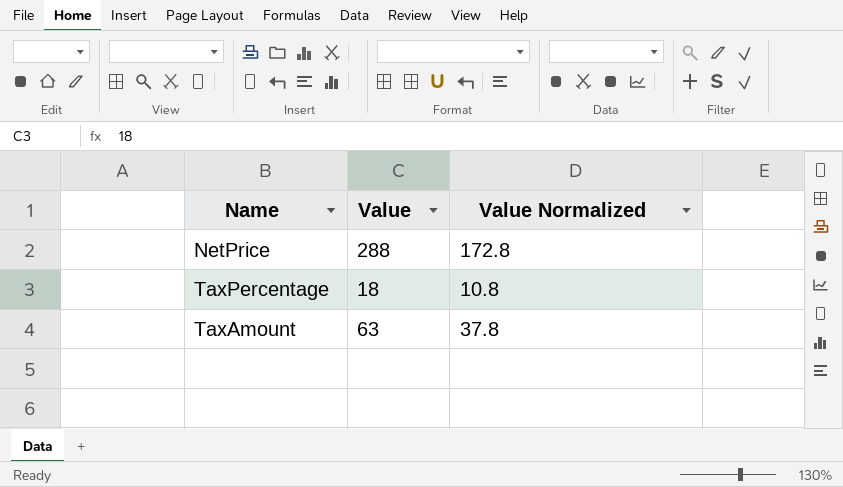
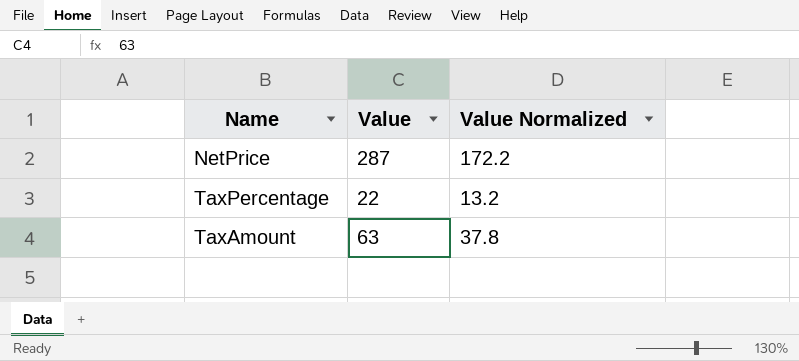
NetPrice | Value: 288 -> 287
NetPrice | Value Normalized: 172.8 -> 172.2
TaxPercentage | Value: 18 -> 22
TaxPercentage | Value Normalized: 10.8 -> 13.2

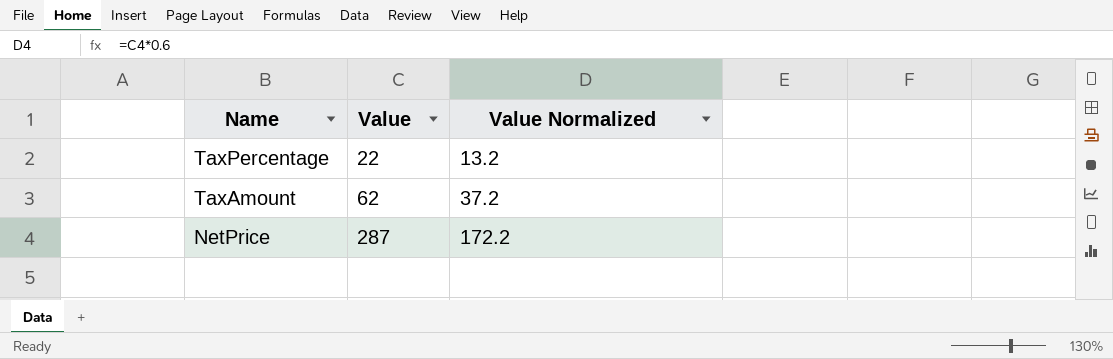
row order: none -> Name descending
TaxAmount | Value: 63 -> 62
TaxAmount | Value Normalized: 37.8 -> 37.2

